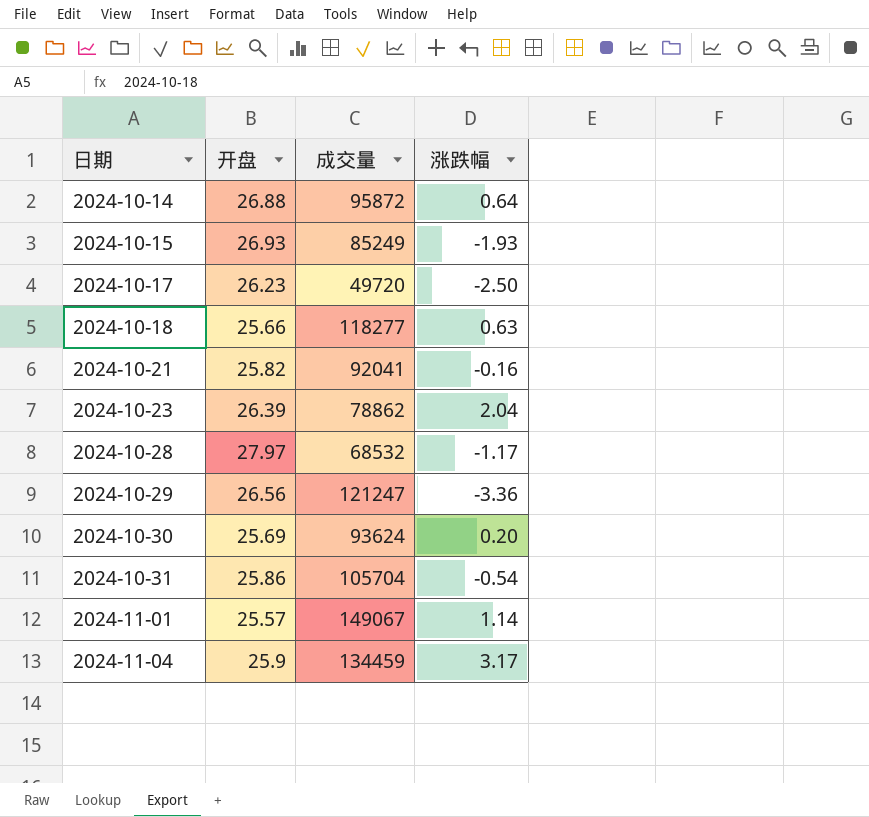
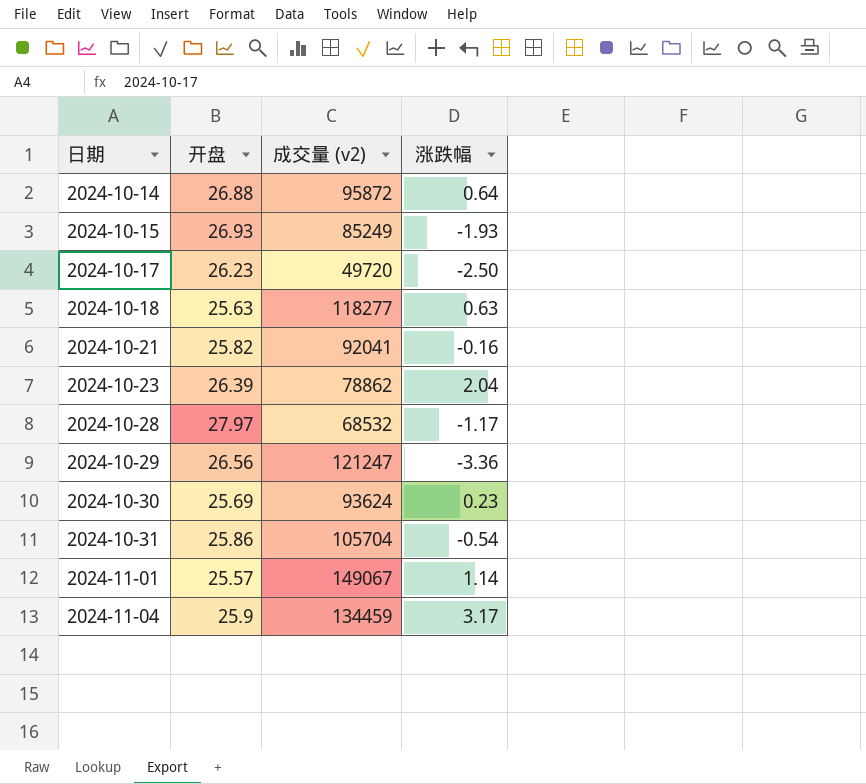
column name: 成交量 -> 成交量 (v2)
2024-10-18 | 开盘: 25.66 -> 25.63
2024-10-30 | 涨跌幅: 0.20 -> 0.23

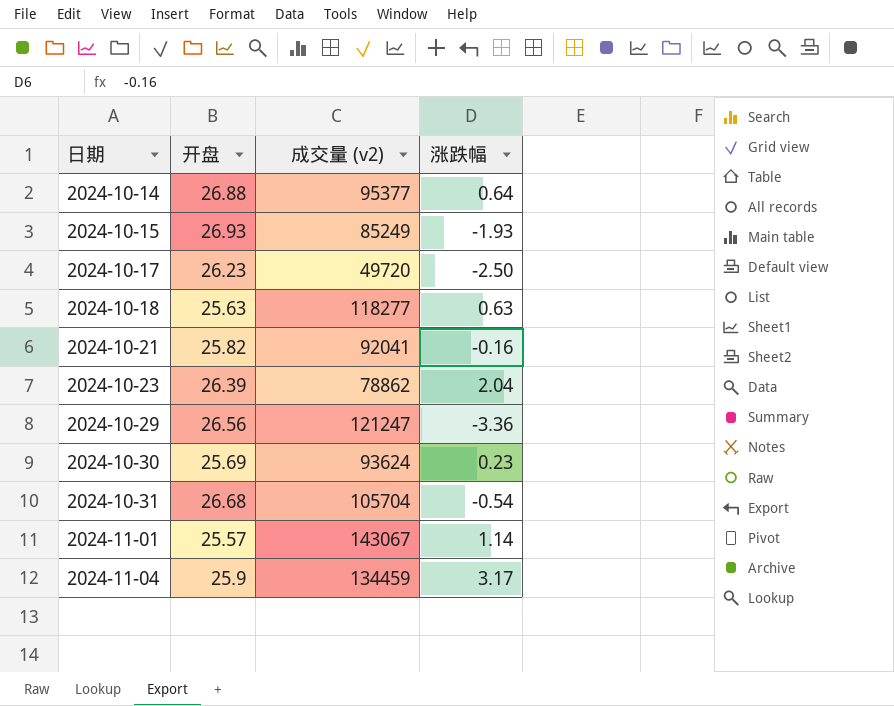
row 2024-10-28: 27.97 | 68532 | -1.17 -> none
2024-10-14 | 成交量 (v2): 95872 -> 95377
2024-10-31 | 开盘: 25.86 -> 26.68
2024-11-01 | 成交量 (v2): 149067 -> 143067

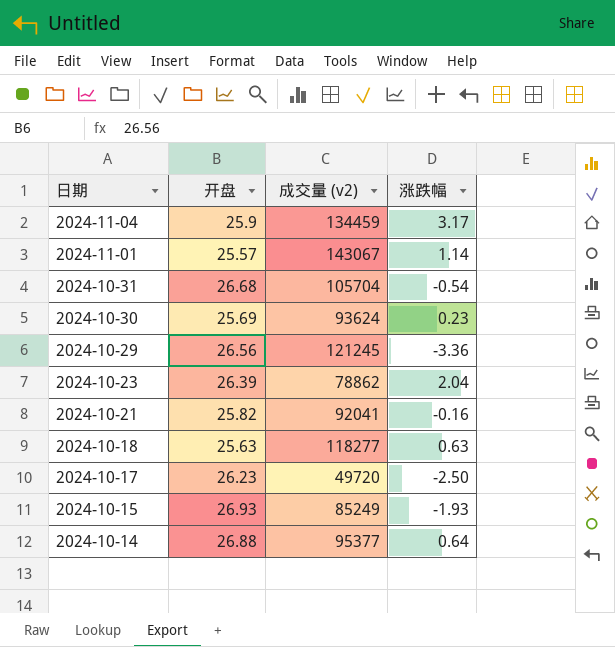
row order: 日期 ascending -> 日期 descending
2024-10-29 | 成交量 (v2): 121247 -> 121245

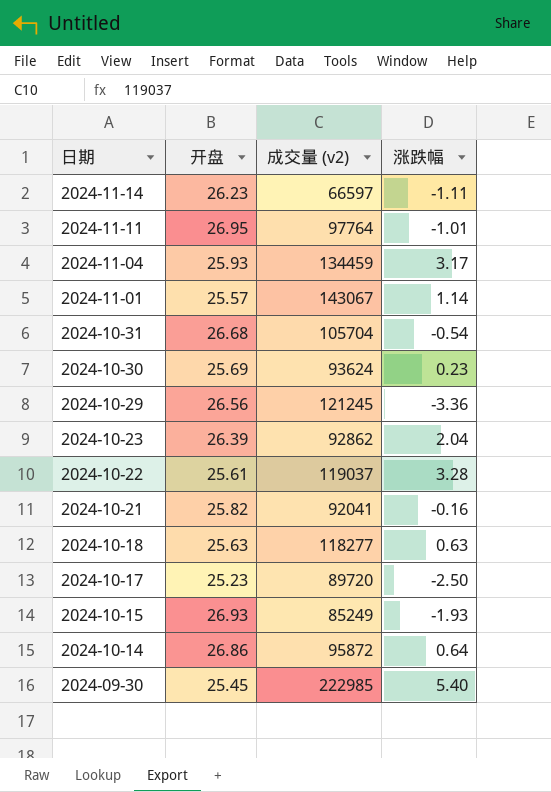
row 2024-11-14: none -> 26.23 | 66597 | -1.11
row 2024-11-11: none -> 26.95 | 97764 | -1.01
2024-11-04 | 开盘: 25.9 -> 25.93
2024-10-23 | 成交量 (v2): 78862 -> 92862
row 2024-10-22: none -> 25.61 | 119037 | 3.28
2024-10-17 | 开盘: 26.23 -> 25.23
2024-10-17 | 成交量 (v2): 49720 -> 89720
2024-10-14 | 开盘: 26.88 -> 26.86
2024-10-14 | 成交量 (v2): 95377 -> 95872
row 2024-09-30: none -> 25.45 | 222985 | 5.40

